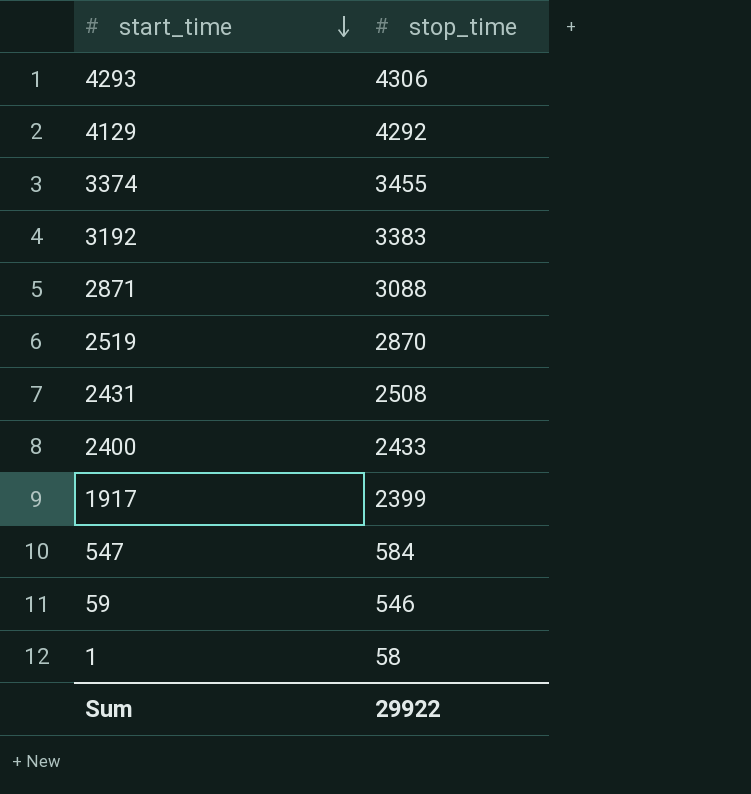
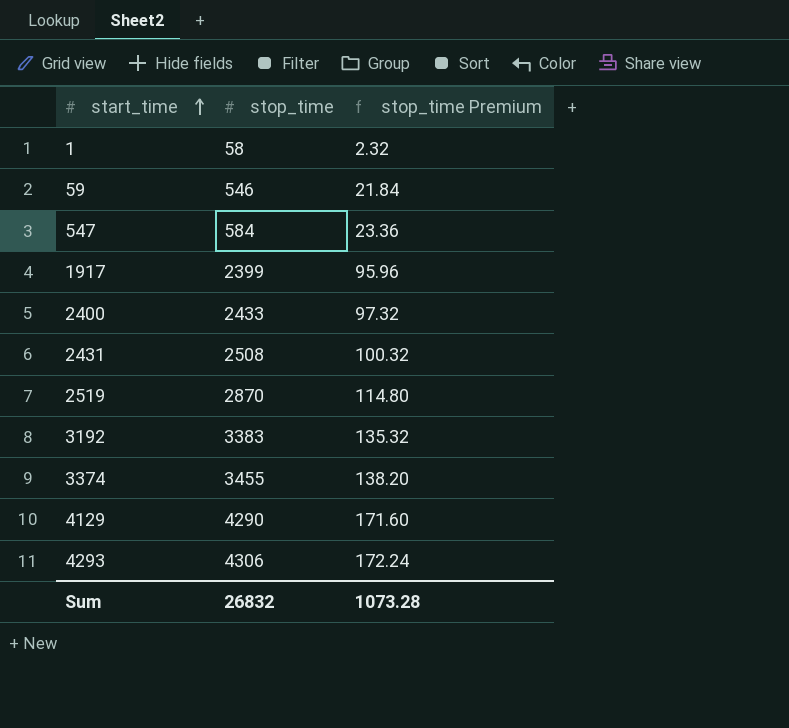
row order: start_time descending -> start_time ascending
column stop_time Premium | formula: none -> [stop_time] * 0.04
row 2871: 3088 -> none
4129 | stop_time: 4292 -> 4290
Sum | stop_time: 29922 -> 26832

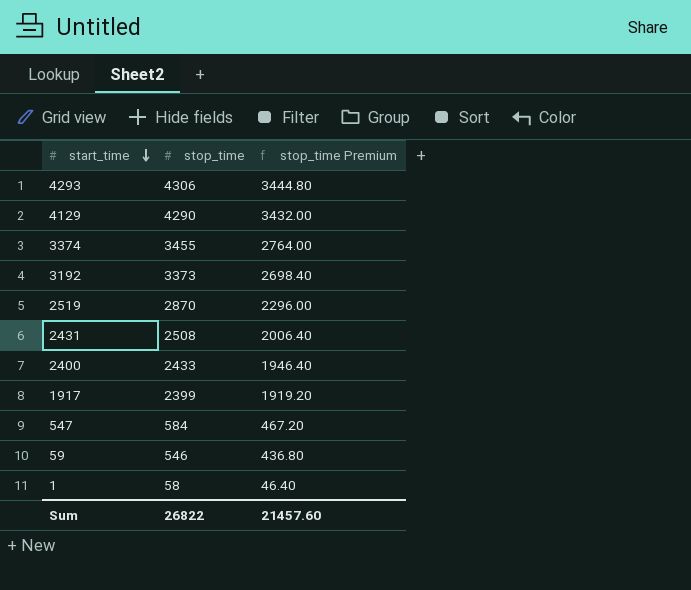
row order: start_time ascending -> start_time descending
column stop_time Premium | formula: [stop_time] * 0.04 -> [stop_time] * 0.8
3192 | stop_time: 3383 -> 3373
Sum | stop_time: 26832 -> 26822
Sum | stop_time Premium: 1073.28 -> 21457.60

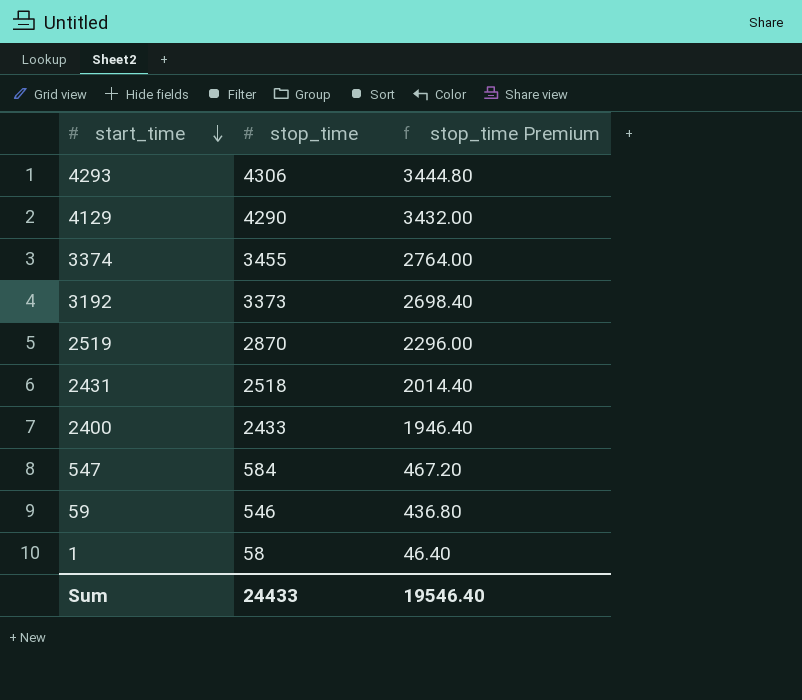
row 1917: 2399 | 1919.20 -> none
2431 | stop_time: 2508 -> 2518
2431 | stop_time Premium: 2006.40 -> 2014.40
Sum | stop_time: 26822 -> 24433
Sum | stop_time Premium: 21457.60 -> 19546.40

